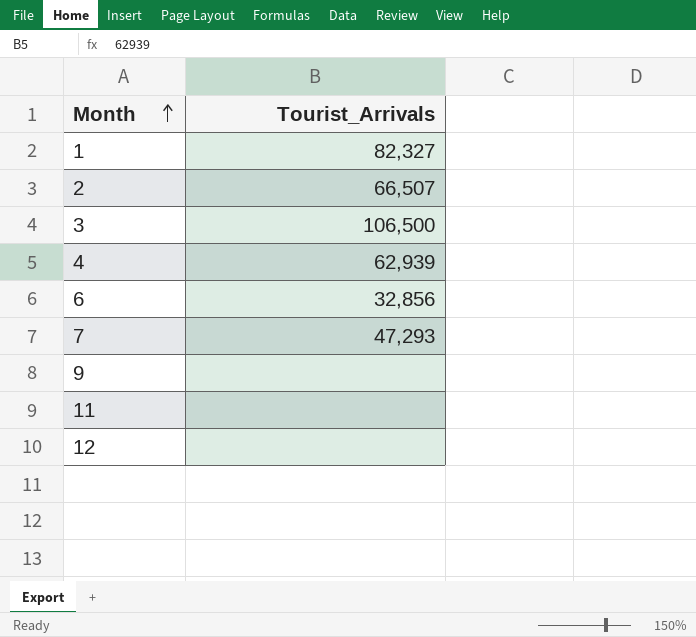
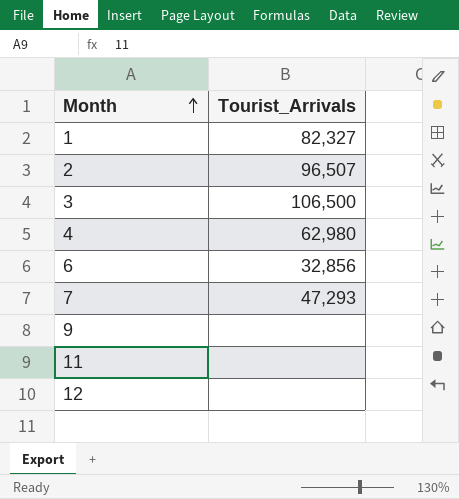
2 | Tourist_Arrivals: 66,507 -> 96,507
4 | Tourist_Arrivals: 62,939 -> 62,980

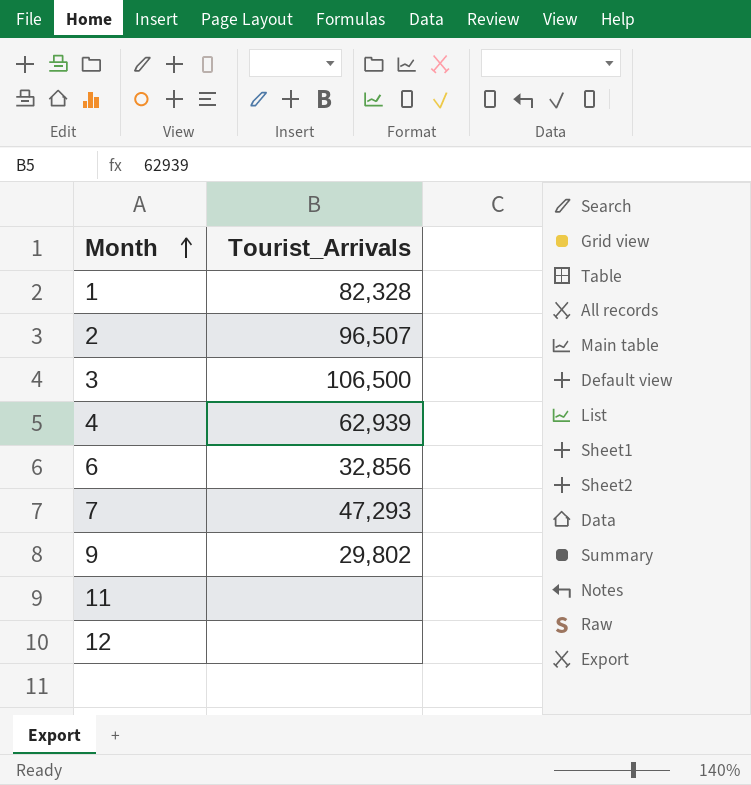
1 | Tourist_Arrivals: 82,327 -> 82,328
4 | Tourist_Arrivals: 62,980 -> 62,939
9 | Tourist_Arrivals: none -> 29,802

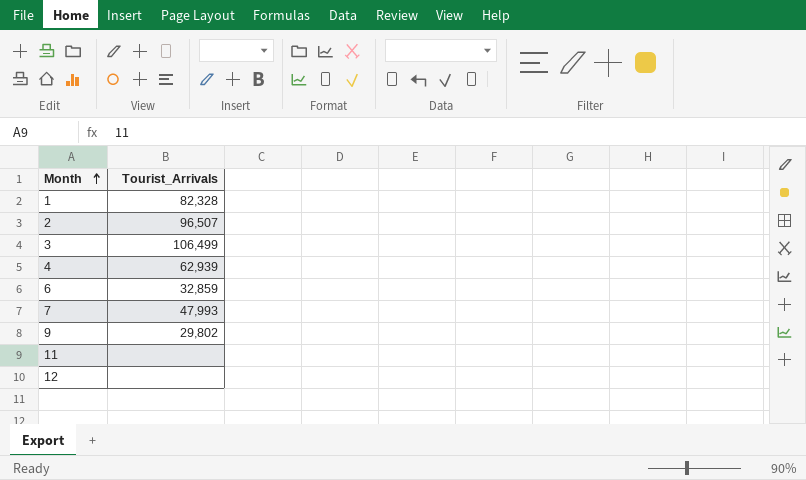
3 | Tourist_Arrivals: 106,500 -> 106,499
6 | Tourist_Arrivals: 32,856 -> 32,859
7 | Tourist_Arrivals: 47,293 -> 47,993

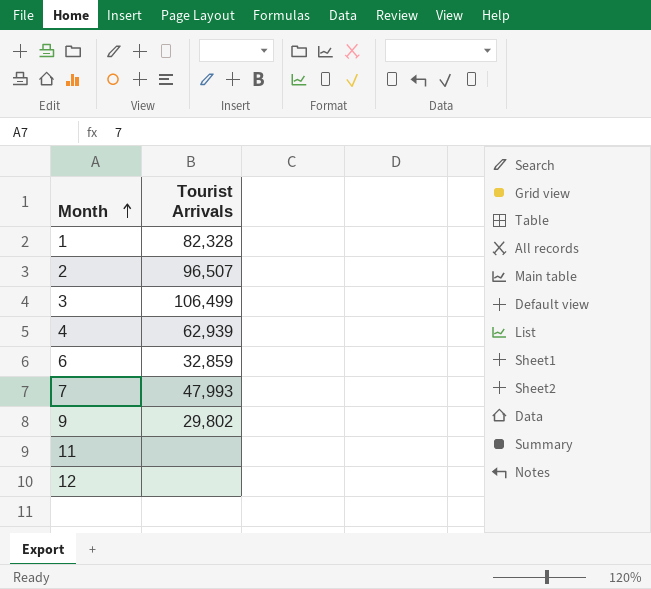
column name: Tourist_Arrivals -> Tourist Arrivals

